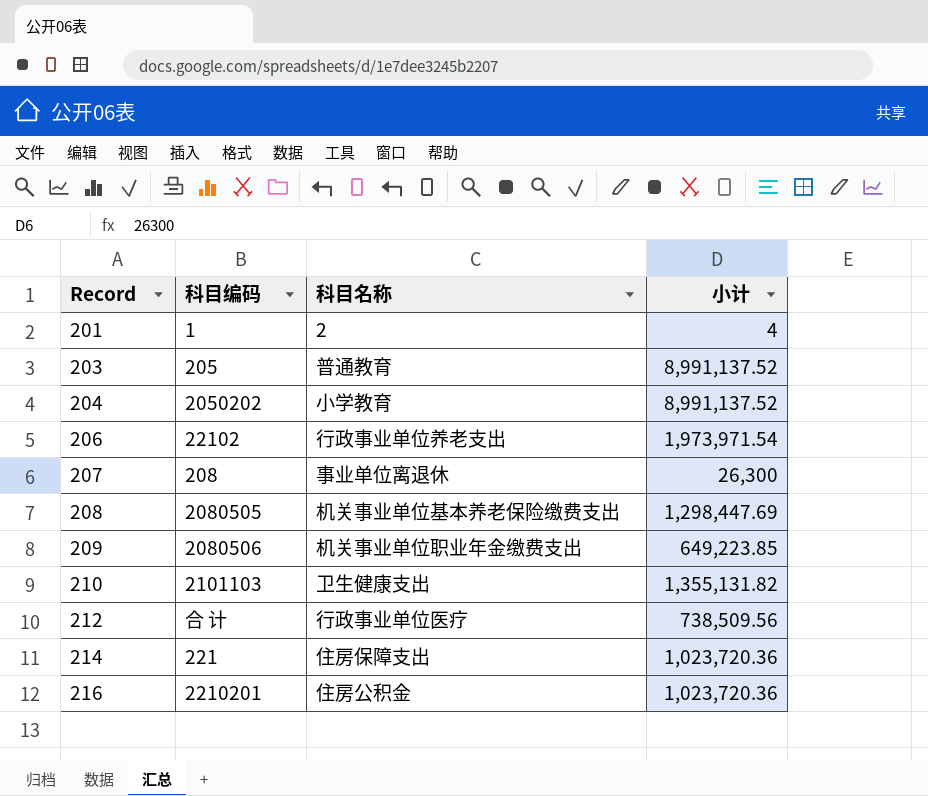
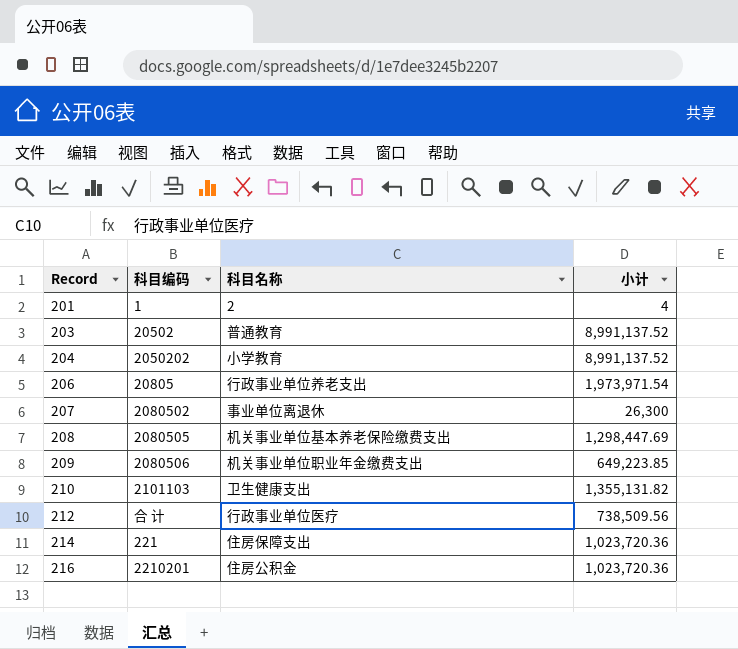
203 | 科目编码: 205 -> 20502
206 | 科目编码: 22102 -> 20805
207 | 科目编码: 208 -> 2080502

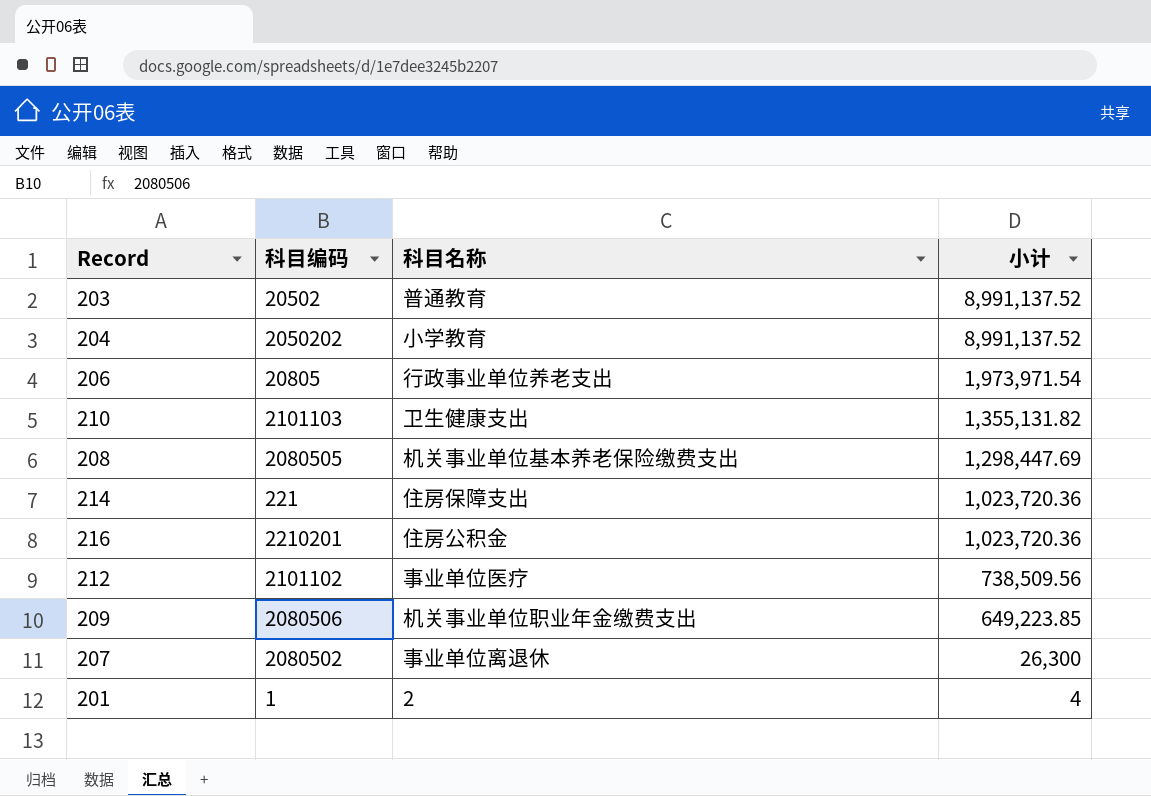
row order: Record ascending -> 小计 descending
212 | 科目编码: 合 计 -> 2101102
212 | 科目名称: 行政事业单位医疗 -> 事业单位医疗

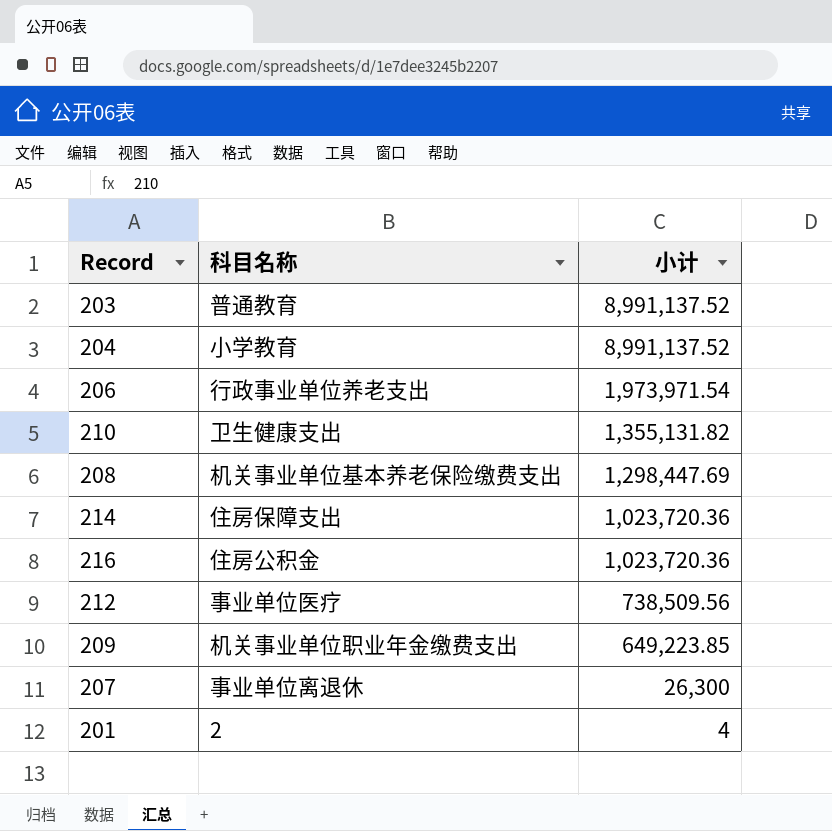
column 科目编码 | position: 2 -> none

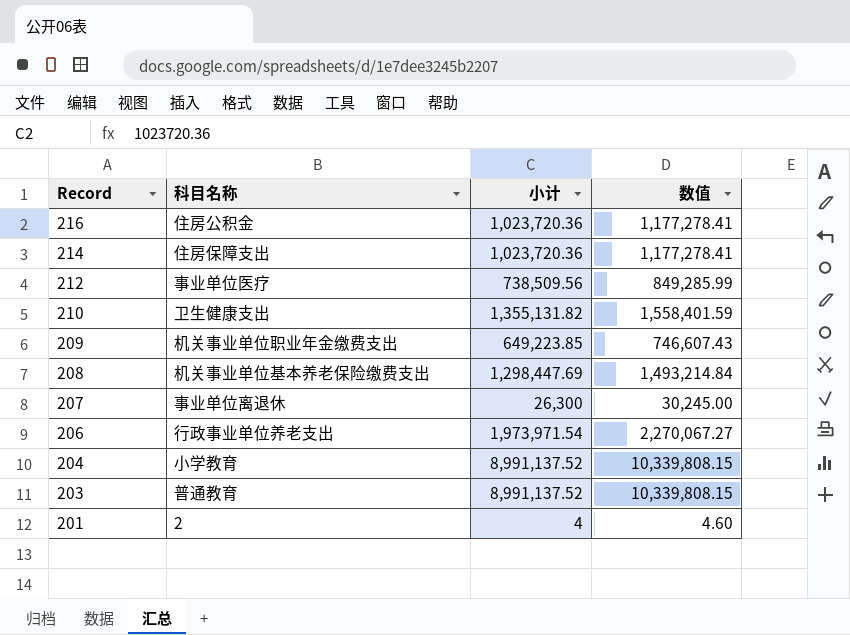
row order: 小计 descending -> Record descending
column 数值 | formula: none -> [小计] * 1.15

